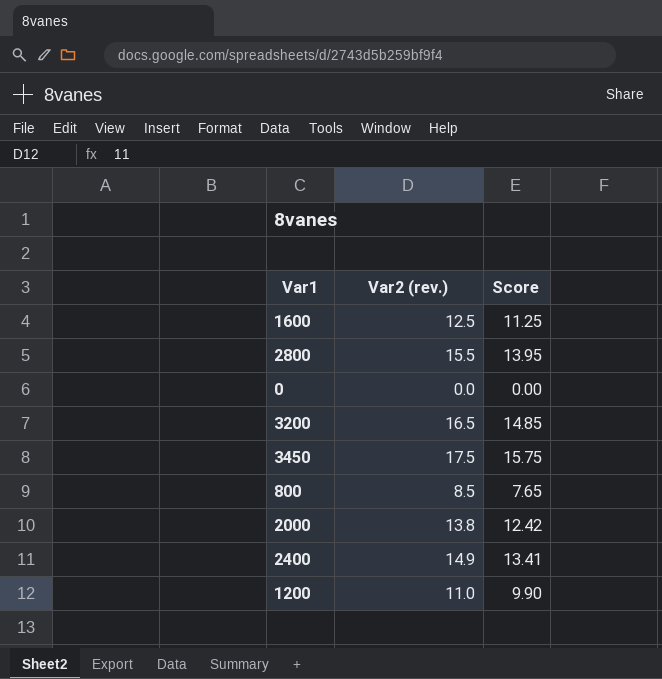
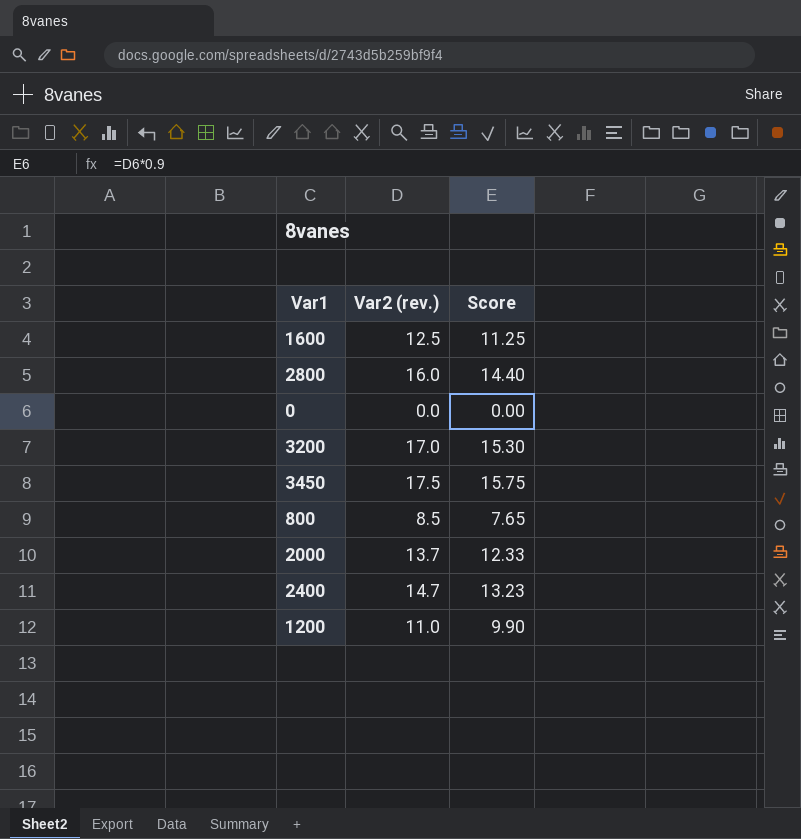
2800 | Var2 (rev.): 15.5 -> 16.0
2800 | Score: 13.95 -> 14.40
3200 | Var2 (rev.): 16.5 -> 17.0
3200 | Score: 14.85 -> 15.30
2000 | Var2 (rev.): 13.8 -> 13.7
2000 | Score: 12.42 -> 12.33
2400 | Var2 (rev.): 14.9 -> 14.7
2400 | Score: 13.41 -> 13.23

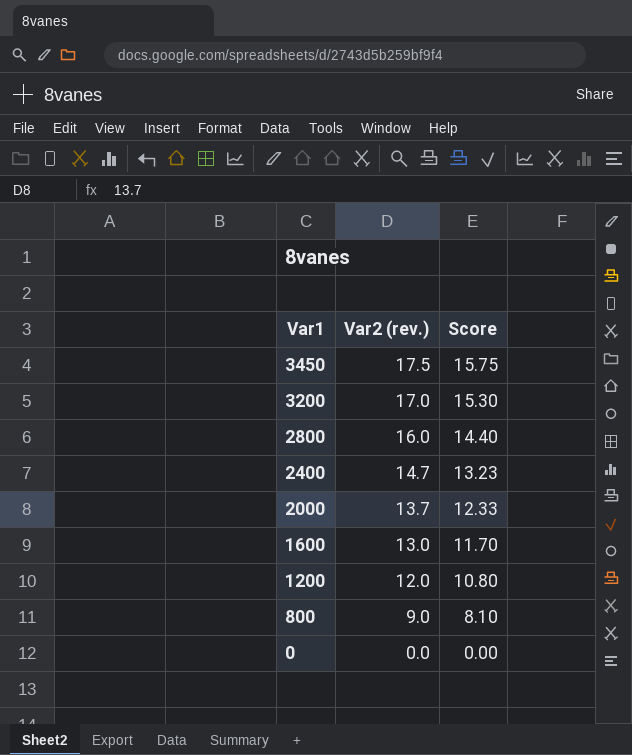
row order: none -> Var1 descending
1600 | Var2 (rev.): 12.5 -> 13.0
1600 | Score: 11.25 -> 11.70
1200 | Var2 (rev.): 11.0 -> 12.0
1200 | Score: 9.90 -> 10.80
800 | Var2 (rev.): 8.5 -> 9.0
800 | Score: 7.65 -> 8.10

